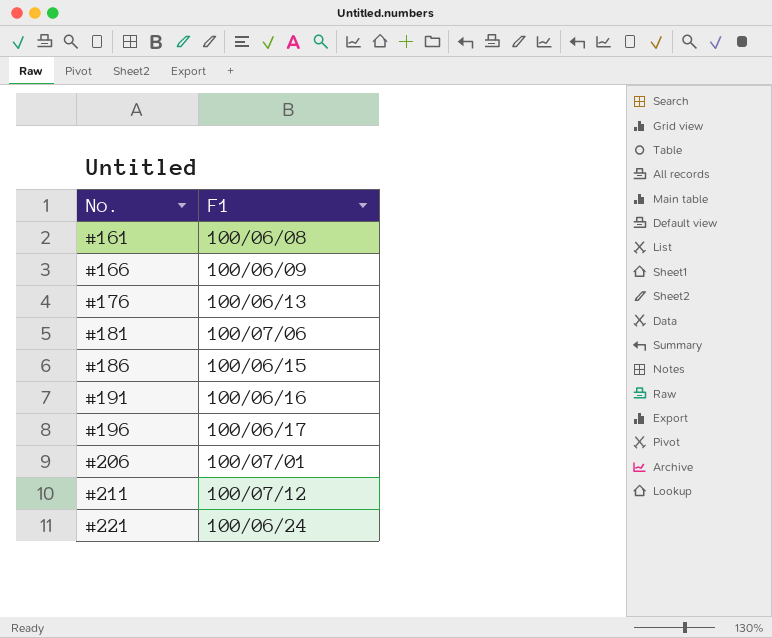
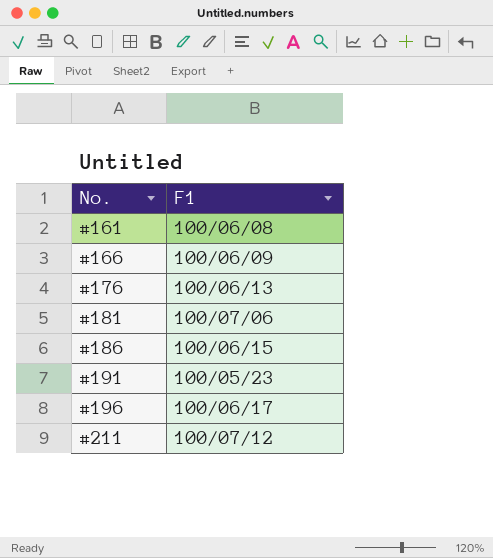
row #206: 100/07/01 -> none
row #221: 100/06/24 -> none
#191 | F1: 100/06/16 -> 100/05/23

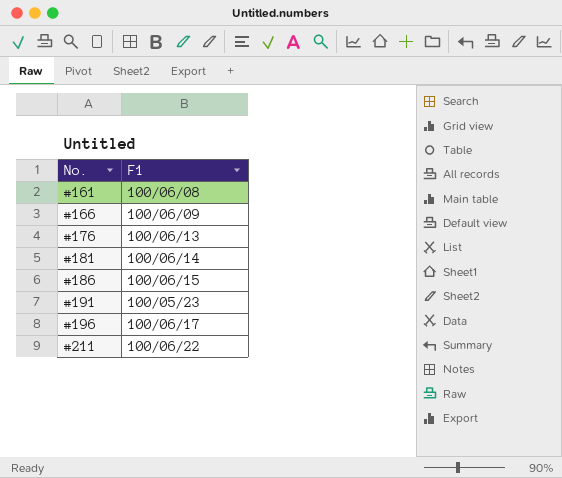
#181 | F1: 100/07/06 -> 100/06/14
#211 | F1: 100/07/12 -> 100/06/22

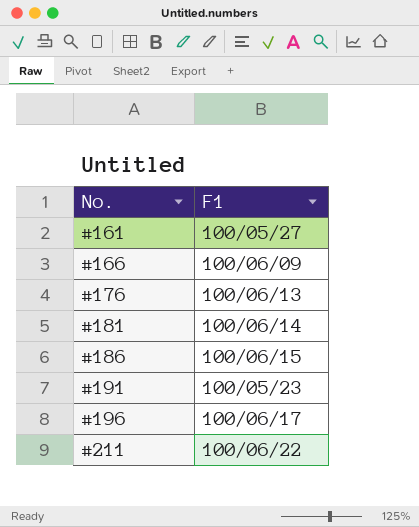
#161 | F1: 100/06/08 -> 100/05/27

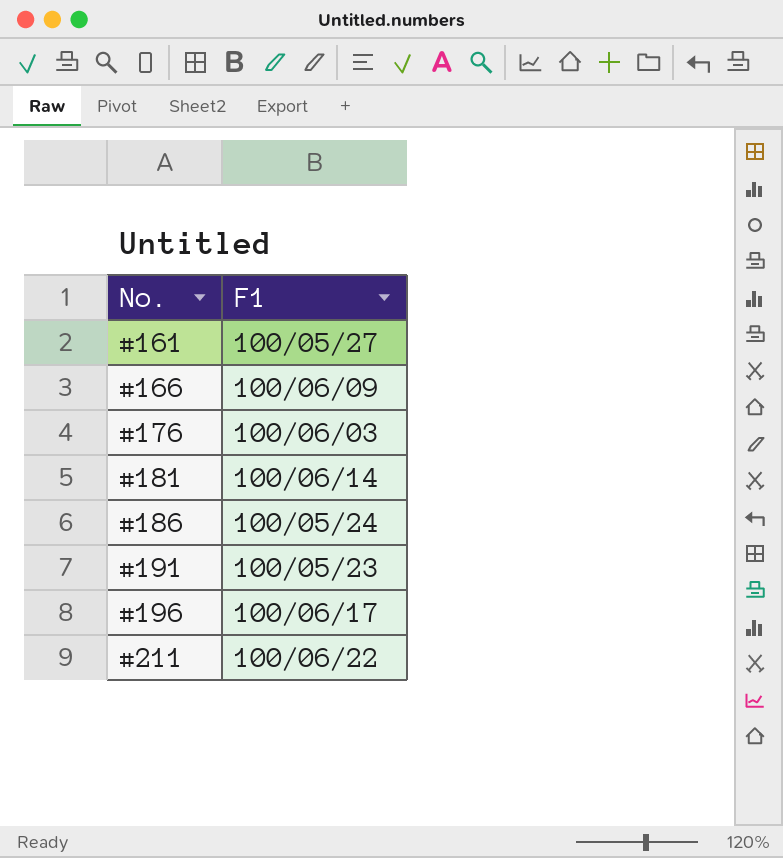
#176 | F1: 100/06/13 -> 100/06/03
#186 | F1: 100/06/15 -> 100/05/24

